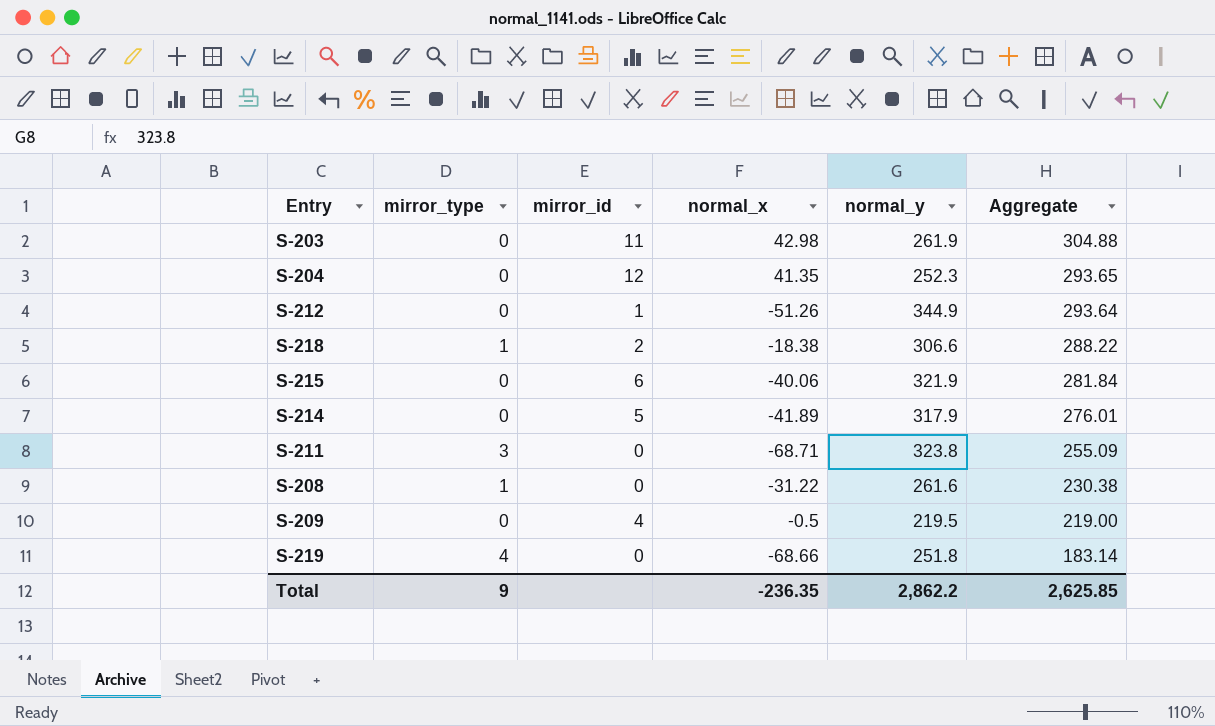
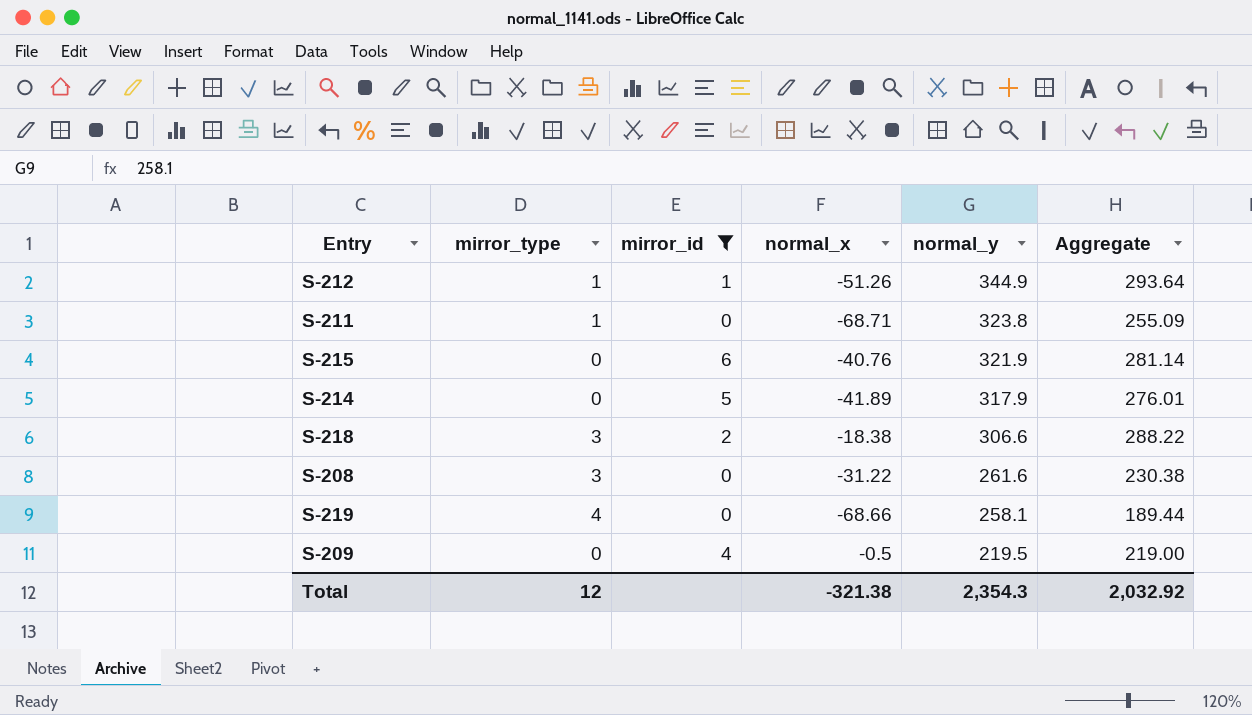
filter: none -> mirror_id <= 6
row order: Aggregate descending -> normal_y descending
S-212 | mirror_type: 0 -> 1
S-211 | mirror_type: 3 -> 1
S-215 | normal_x: -40.06 -> -40.76
S-215 | Aggregate: 281.84 -> 281.14
S-218 | mirror_type: 1 -> 3
S-208 | mirror_type: 1 -> 3
S-219 | normal_y: 251.8 -> 258.1
S-219 | Aggregate: 183.14 -> 189.44
Total | mirror_type: 9 -> 12
Total | normal_x: -236.35 -> -321.38
Total | normal_y: 2,862.2 -> 2,354.3
Total | Aggregate: 2,625.85 -> 2,032.92

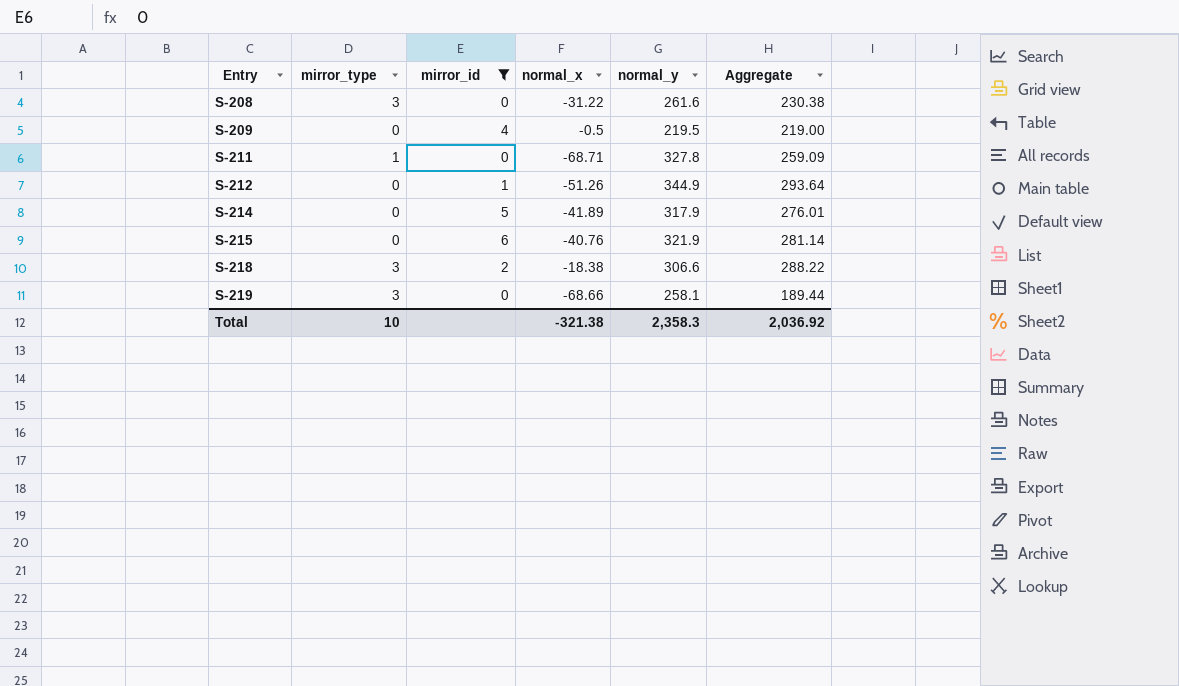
row order: normal_y descending -> Entry ascending
S-211 | normal_y: 323.8 -> 327.8
S-211 | Aggregate: 255.09 -> 259.09
S-212 | mirror_type: 1 -> 0
S-219 | mirror_type: 4 -> 3
Total | mirror_type: 12 -> 10
Total | normal_y: 2,354.3 -> 2,358.3
Total | Aggregate: 2,032.92 -> 2,036.92

